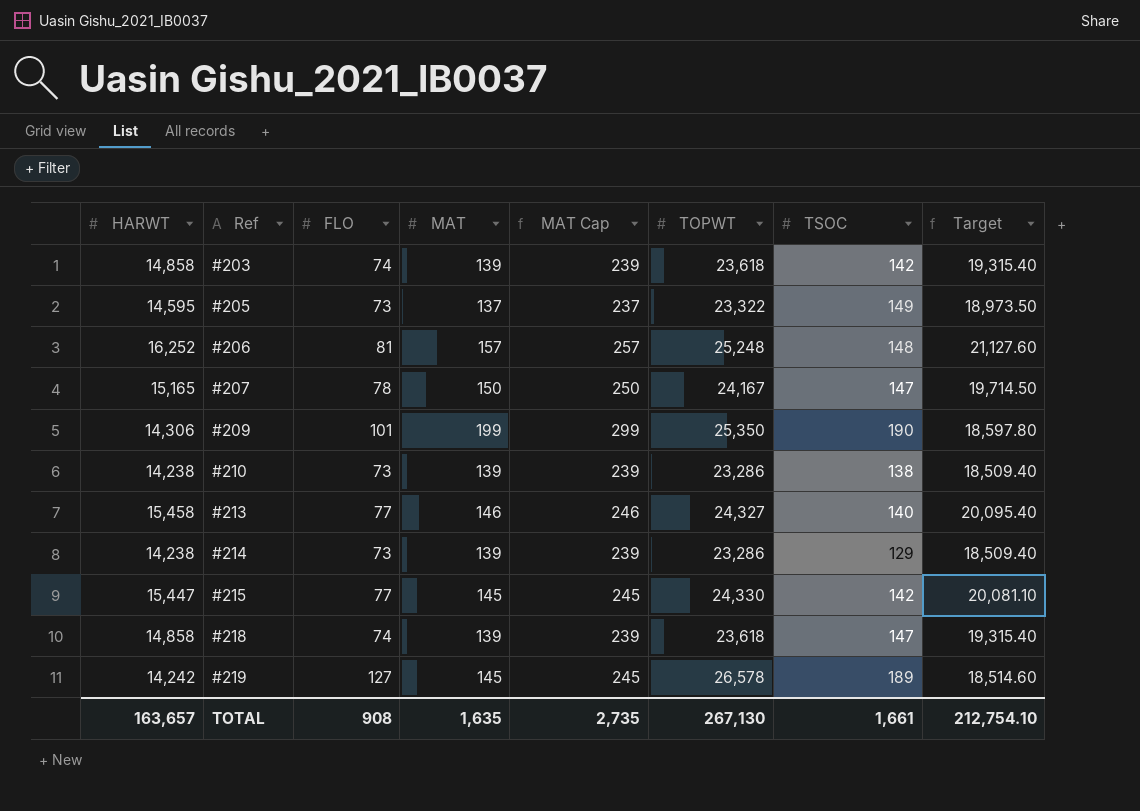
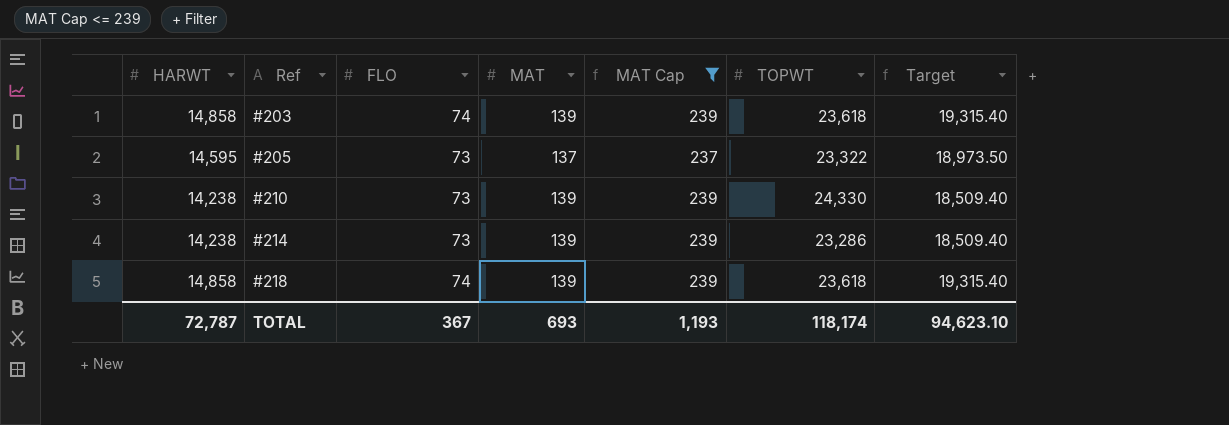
filter: none -> MAT Cap <= 239
column TSOC | position: 7 -> none
#210 | TOPWT: 23,286 -> 24,330
TOTAL | HARWT: 163,657 -> 72,787
TOTAL | FLO: 908 -> 367
TOTAL | MAT: 1,635 -> 693
TOTAL | MAT Cap: 2,735 -> 1,193
TOTAL | TOPWT: 267,130 -> 118,174
TOTAL | Target: 212,754.10 -> 94,623.10

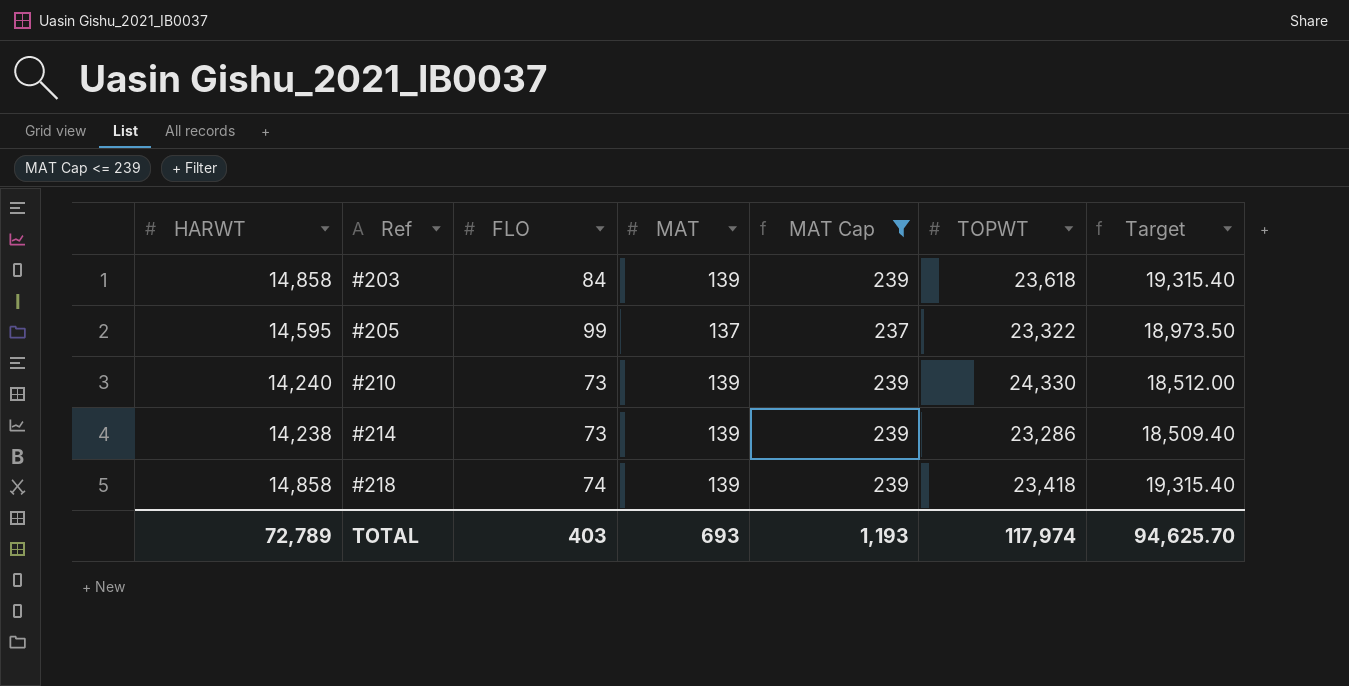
#203 | FLO: 74 -> 84
#205 | FLO: 73 -> 99
#210 | HARWT: 14,238 -> 14,240
#210 | Target: 18,509.40 -> 18,512.00
#218 | TOPWT: 23,618 -> 23,418
TOTAL | HARWT: 72,787 -> 72,789
TOTAL | FLO: 367 -> 403
TOTAL | TOPWT: 118,174 -> 117,974
TOTAL | Target: 94,623.10 -> 94,625.70

